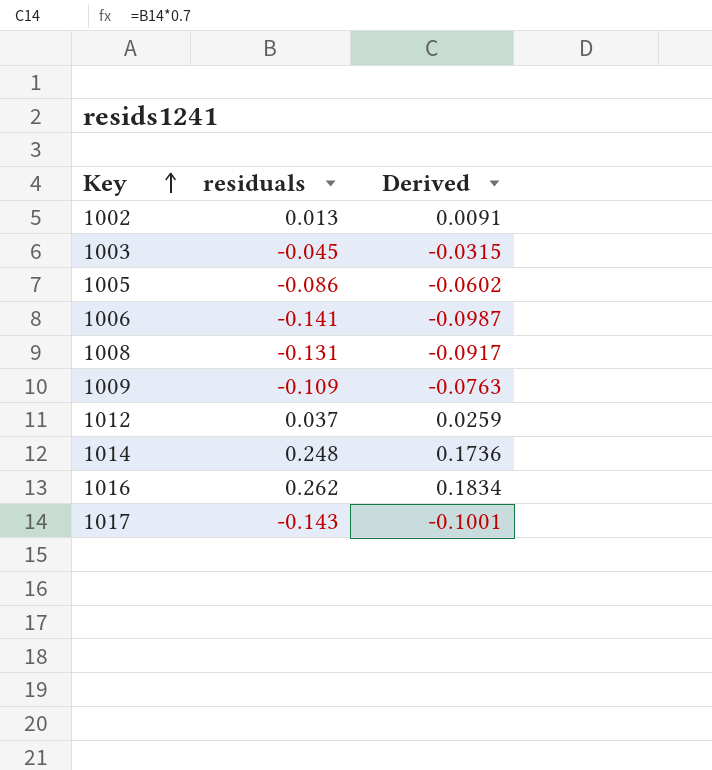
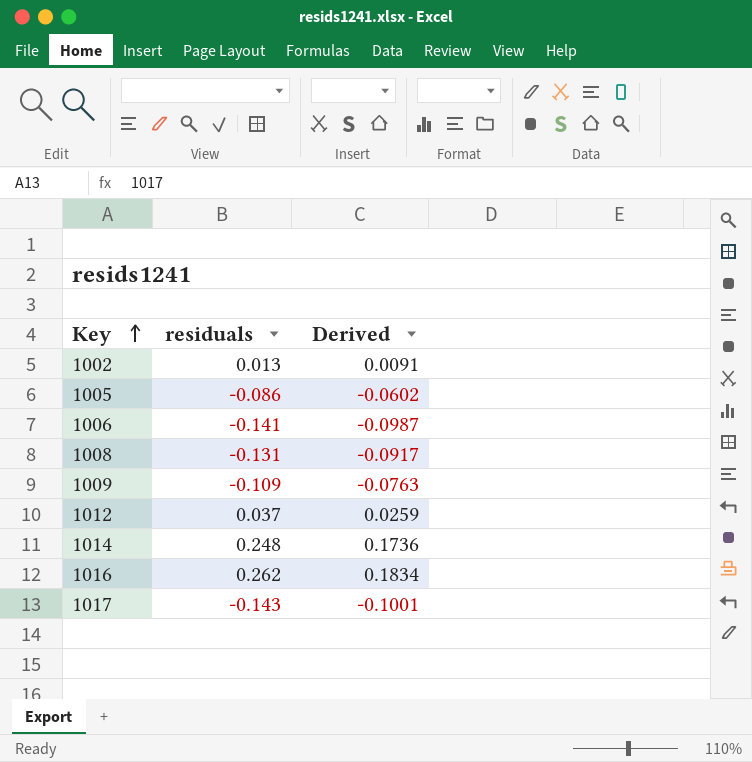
row 1003: -0.045 | -0.0315 -> none

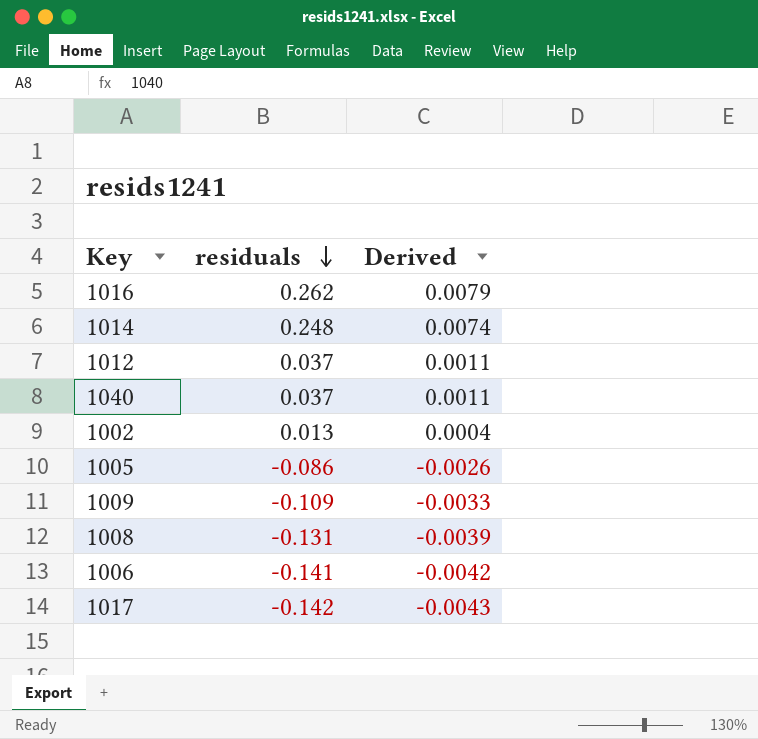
row order: Key ascending -> residuals descending
column Derived | formula: [residuals] * 0.7 -> [residuals] * 0.03
row 1040: none -> 0.037 | 0.0011
1017 | residuals: -0.143 -> -0.142

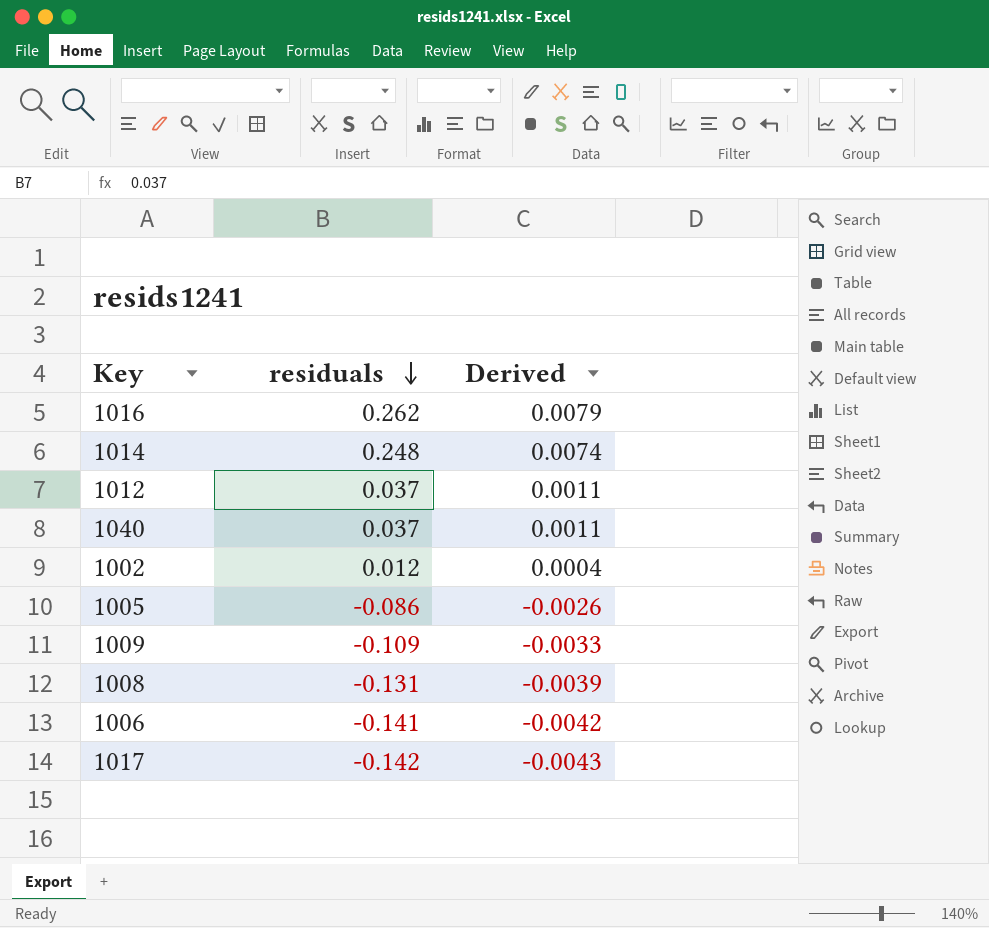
1002 | residuals: 0.013 -> 0.012

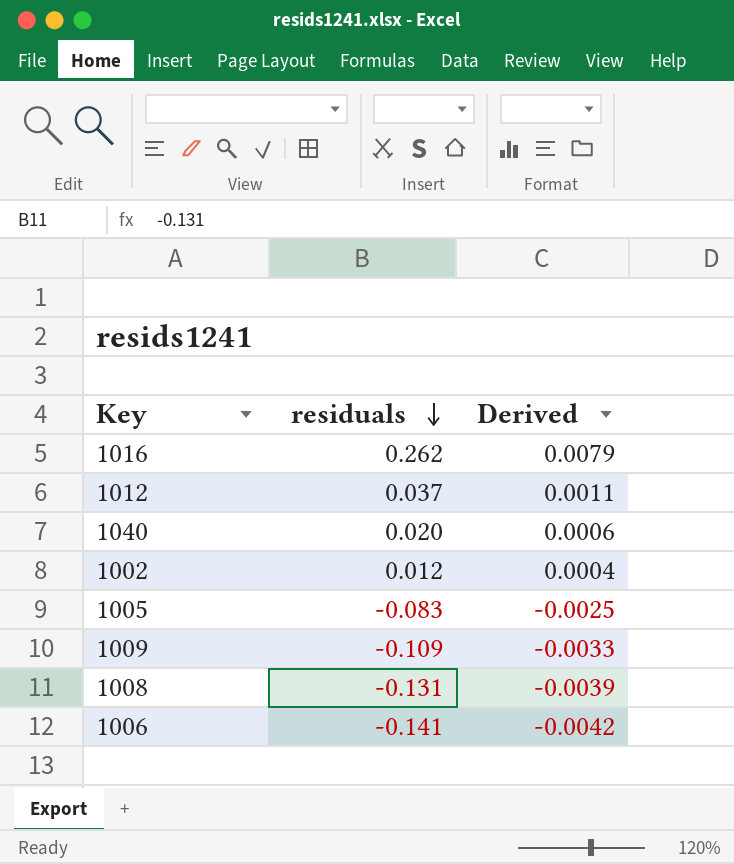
row 1014: 0.248 | 0.0074 -> none
row 1017: -0.142 | -0.0043 -> none
1040 | residuals: 0.037 -> 0.020
1040 | Derived: 0.0011 -> 0.0006
1005 | residuals: -0.086 -> -0.083
1005 | Derived: -0.0026 -> -0.0025

